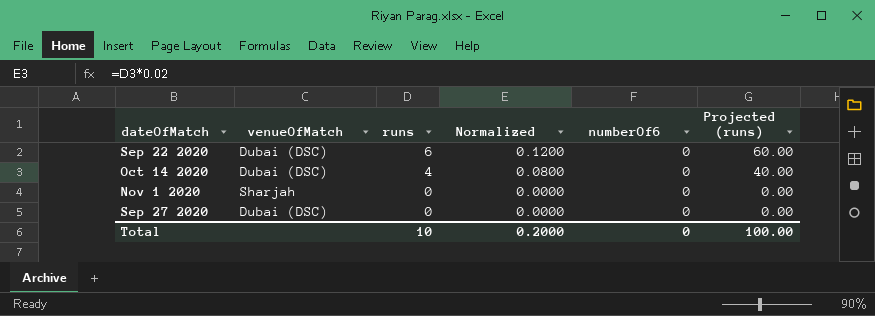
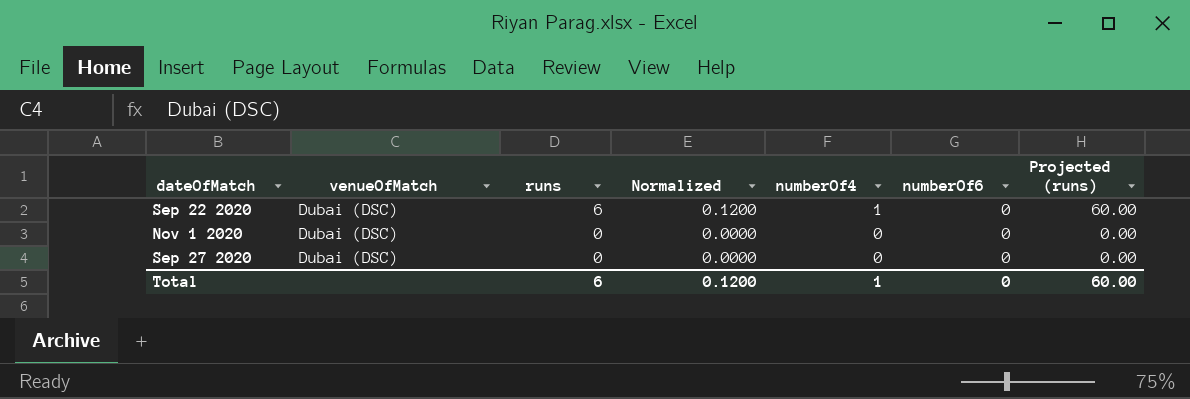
column numberOf4 | position: none -> 5
row Oct 14 2020: Dubai (DSC) | 4 | 0.0800 | 0 | 40.00 -> none
Nov 1 2020 | venueOfMatch: Sharjah -> Dubai (DSC)
Total | runs: 10 -> 6
Total | Normalized: 0.2000 -> 0.1200
Total | Projected (runs): 100.00 -> 60.00

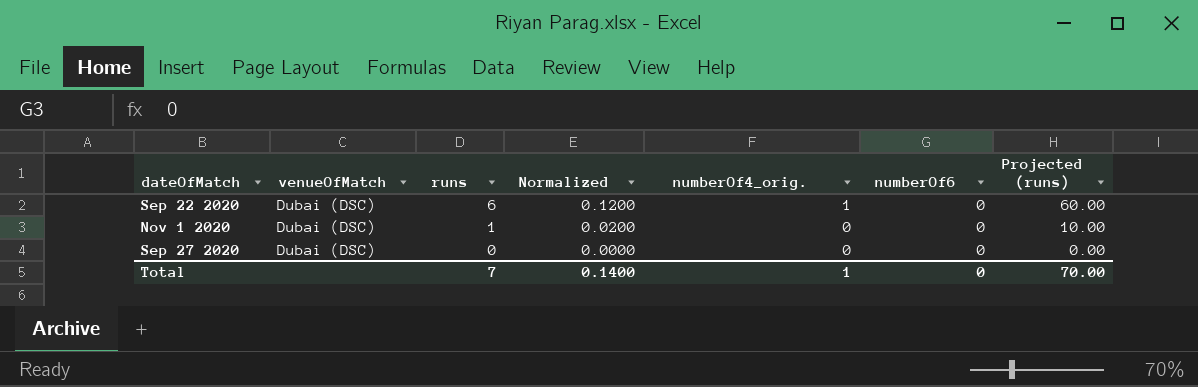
column name: numberOf4 -> numberOf4_orig.
Nov 1 2020 | runs: 0 -> 1
Nov 1 2020 | Normalized: 0.0000 -> 0.0200
Nov 1 2020 | Projected (runs): 0.00 -> 10.00
Total | runs: 6 -> 7
Total | Normalized: 0.1200 -> 0.1400
Total | Projected (runs): 60.00 -> 70.00

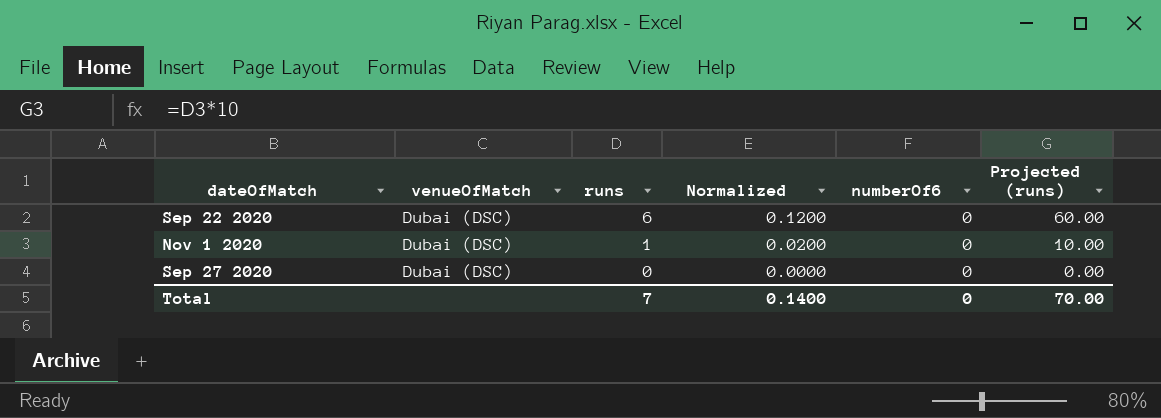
column numberOf4_orig. | position: 5 -> none

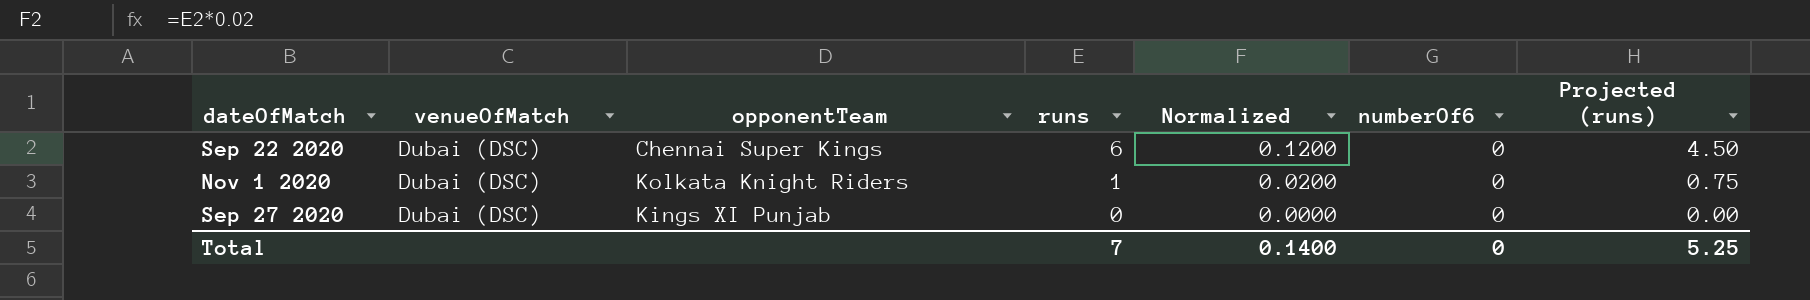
column opponentTeam | position: none -> 3
column Projected (runs) | formula: [runs] * 10 -> [runs] * 0.75
Total | Projected (runs): 70.00 -> 5.25

